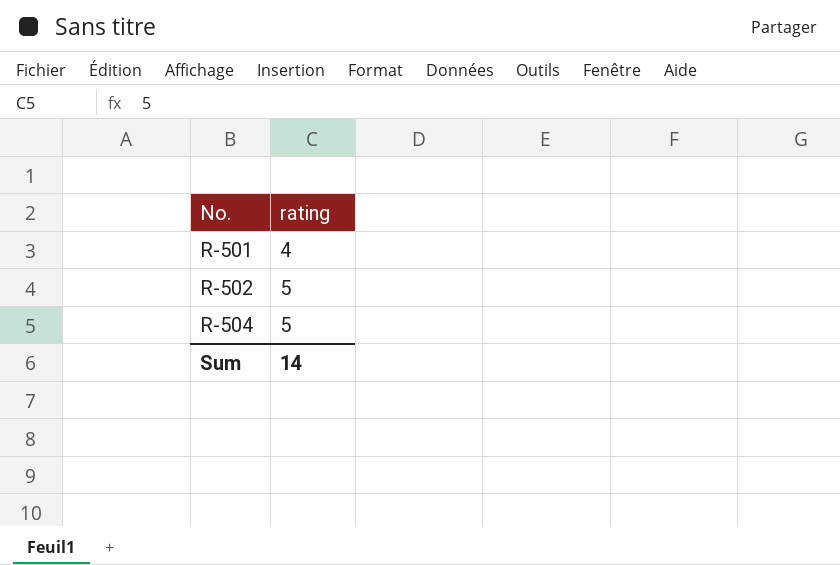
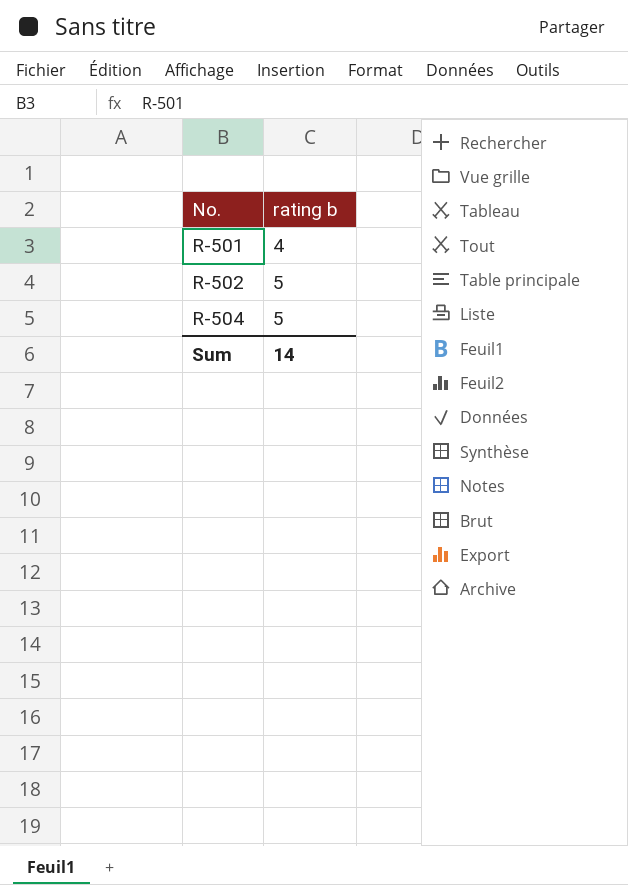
column name: rating -> rating b

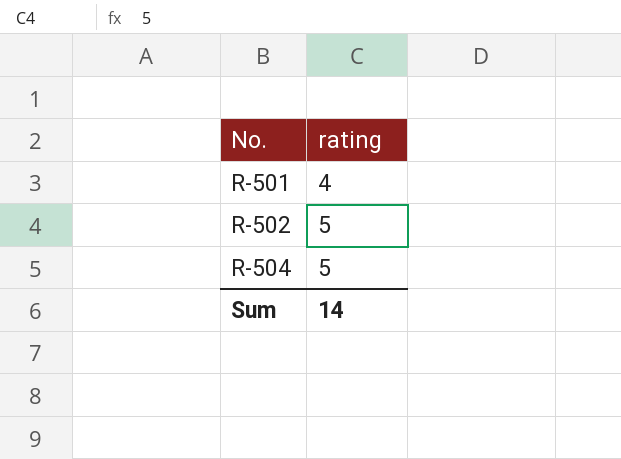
column name: rating b -> rating

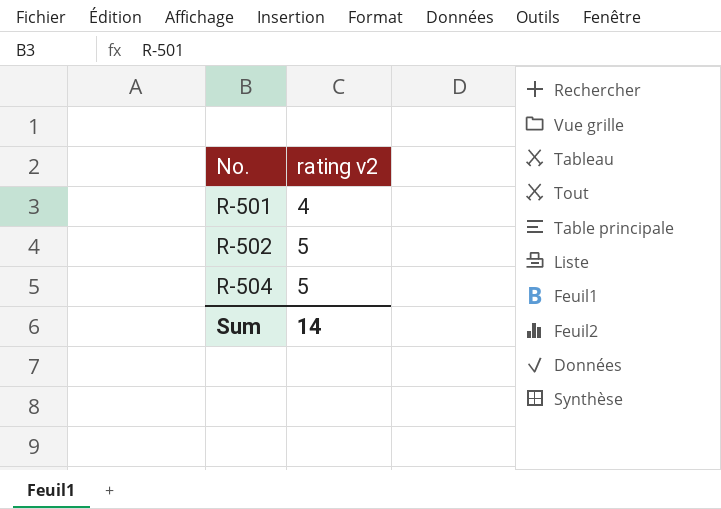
column name: rating -> rating v2

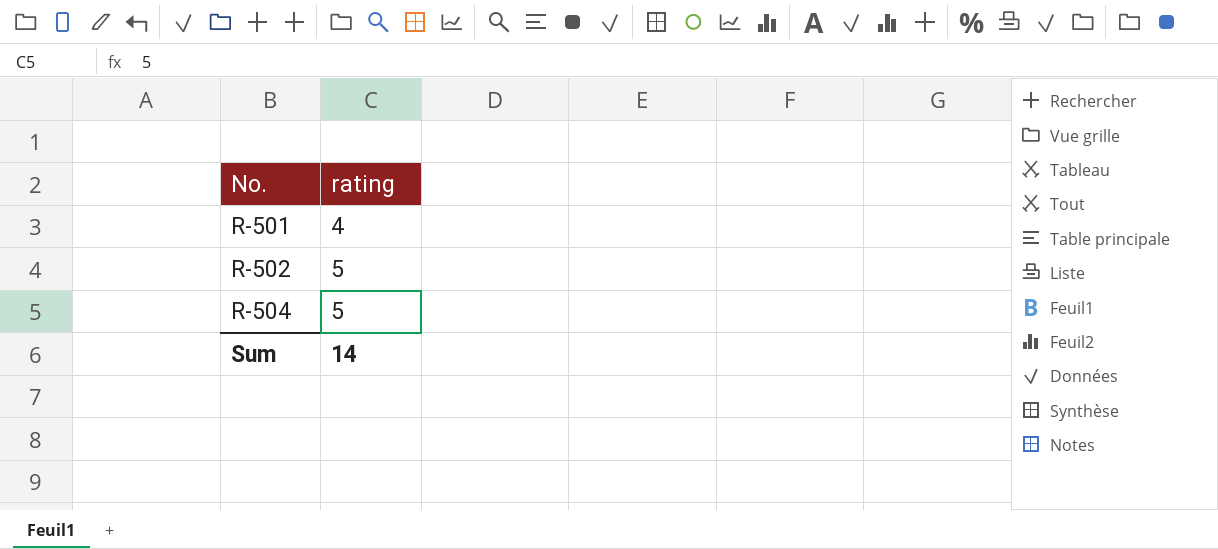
column name: rating v2 -> rating

